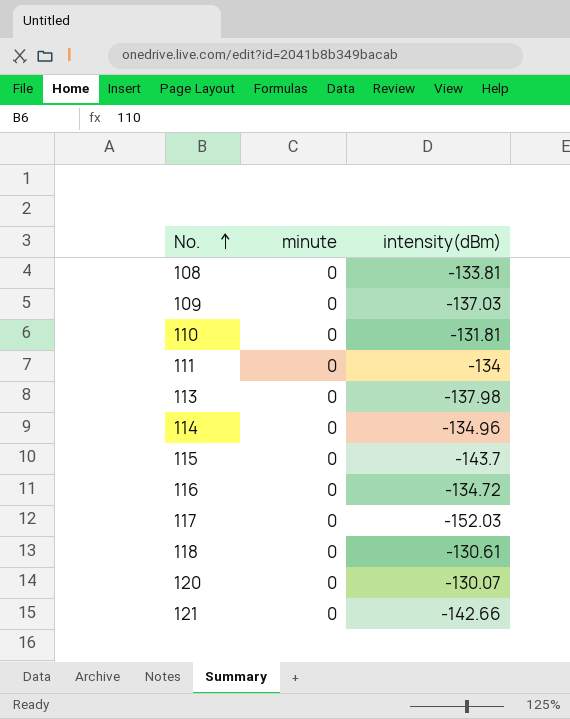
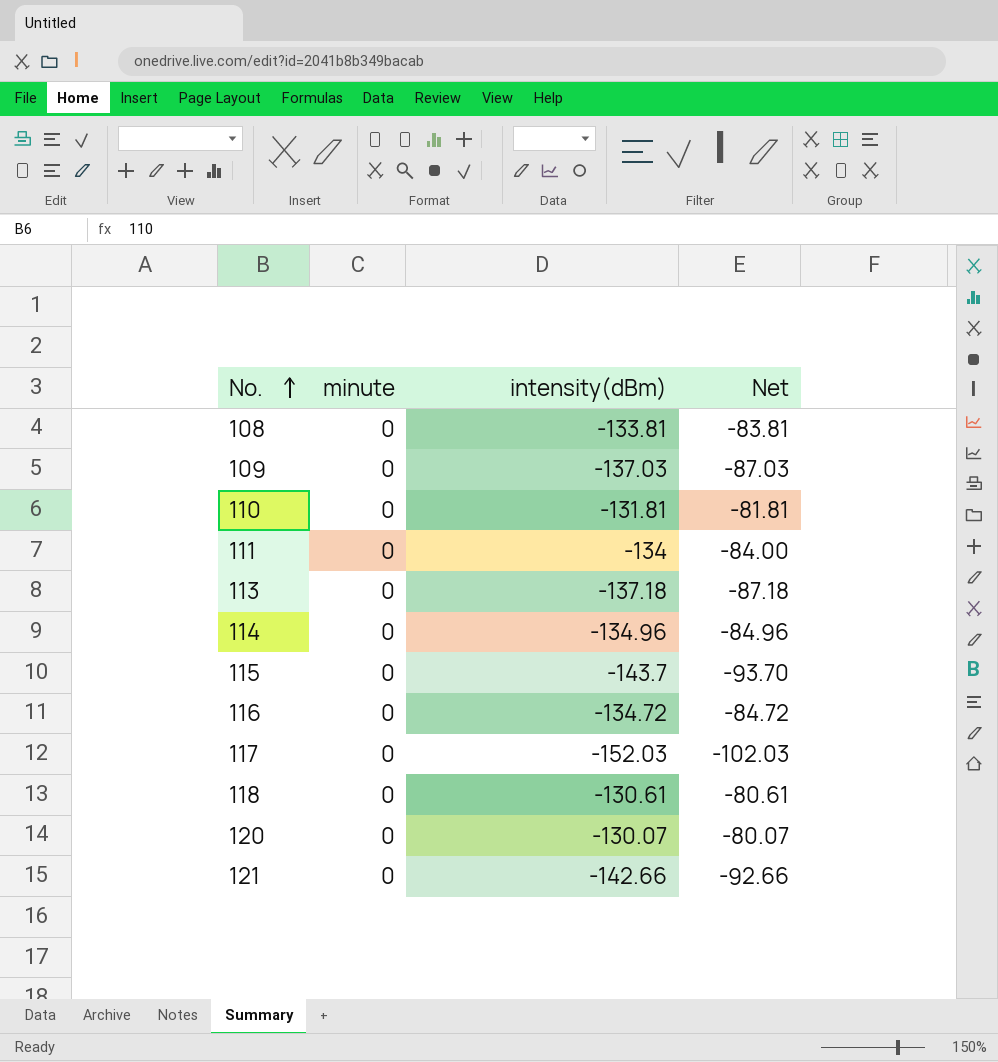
column Net | formula: none -> [intensity(dBm)] + 50
113 | intensity(dBm): -137.98 -> -137.18

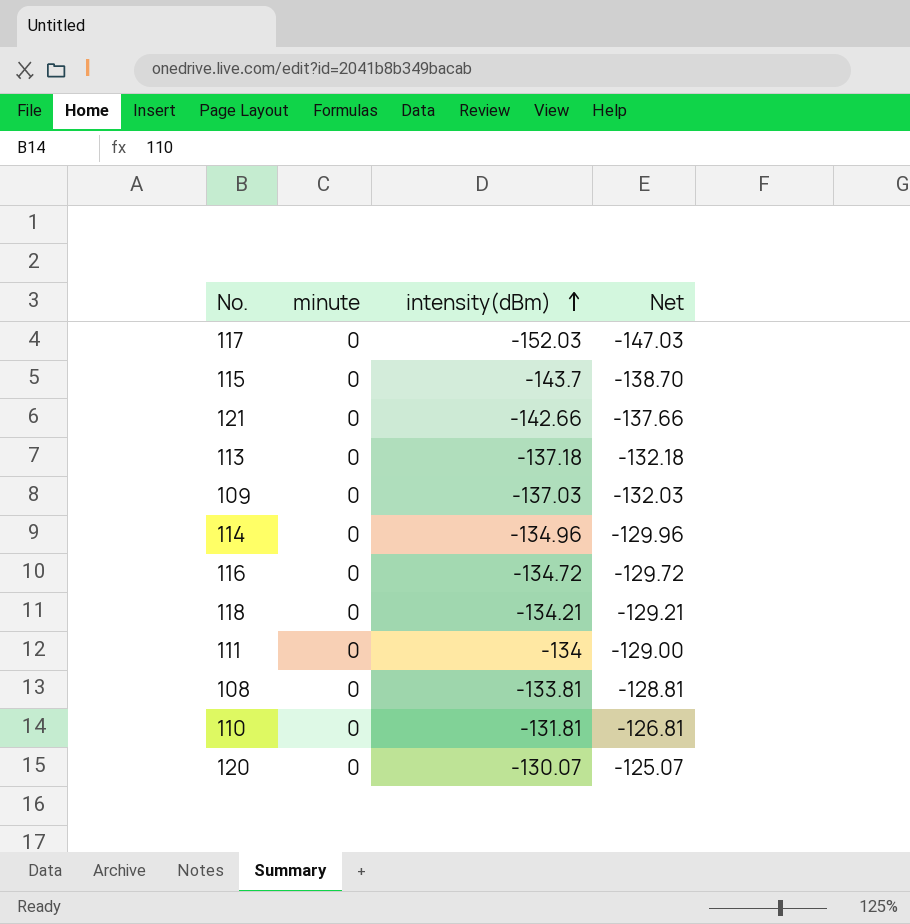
row order: No. ascending -> intensity(dBm) ascending
column Net | formula: [intensity(dBm)] + 50 -> [intensity(dBm)] + 5
118 | intensity(dBm): -130.61 -> -134.21

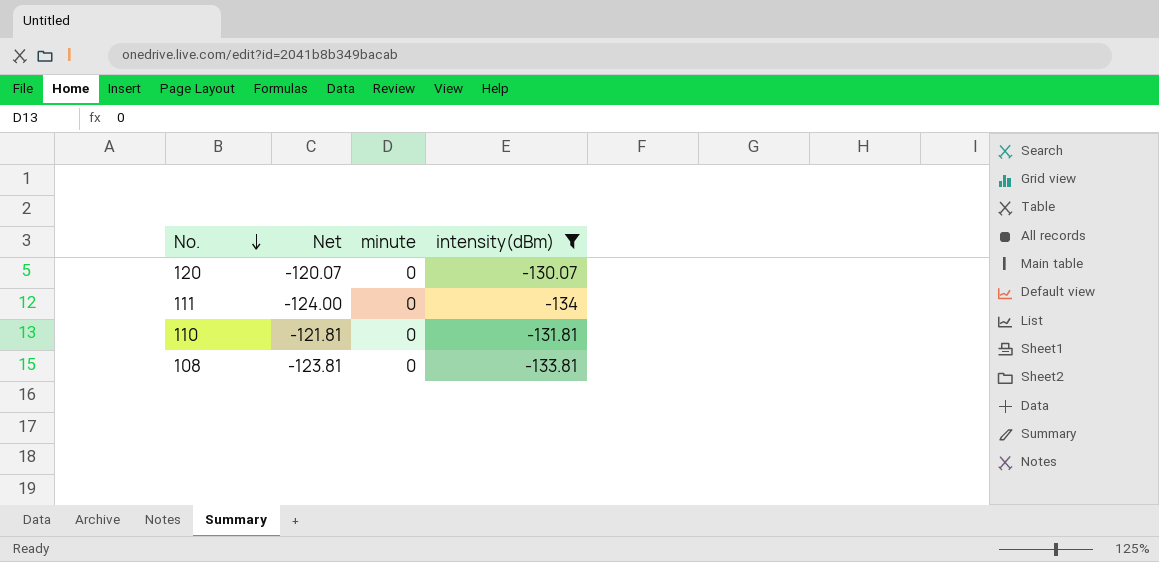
filter: none -> intensity(dBm) >= -134
row order: intensity(dBm) ascending -> No. descending
column Net | formula: [intensity(dBm)] + 5 -> [intensity(dBm)] + 10
column Net | position: 4 -> 2

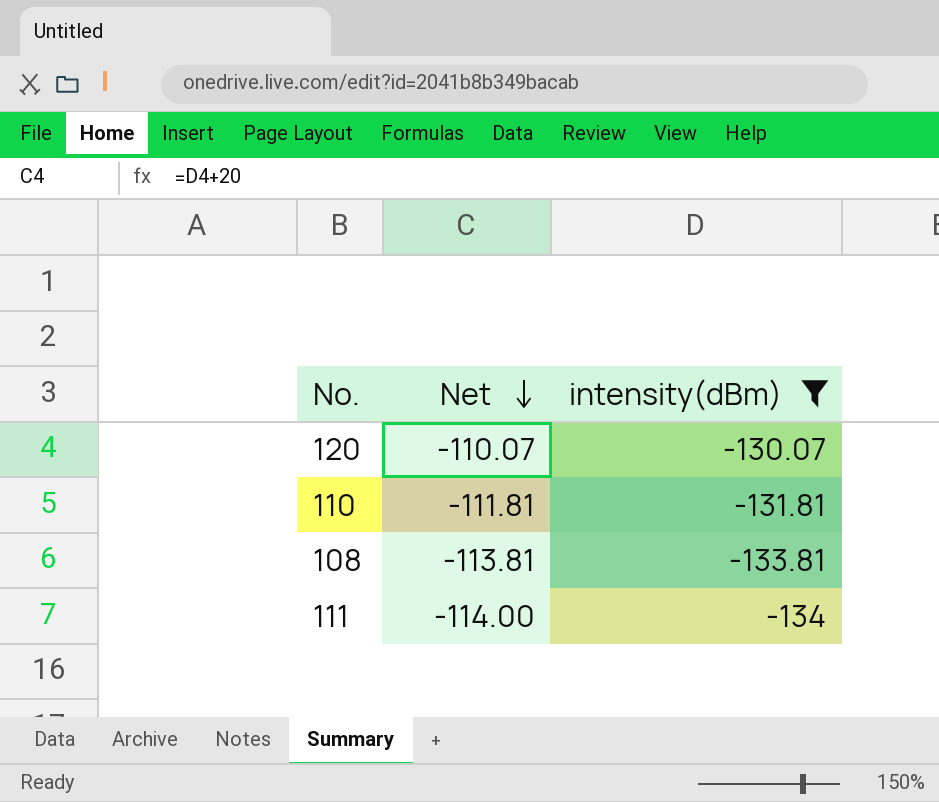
row order: No. descending -> Net descending
column minute | position: 3 -> none
column Net | formula: [intensity(dBm)] + 10 -> [intensity(dBm)] + 20

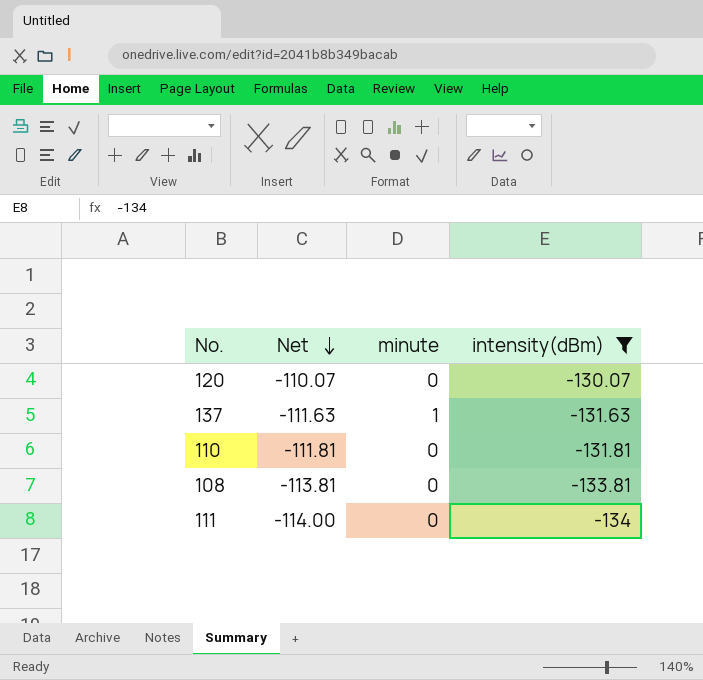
column minute | position: none -> 3
row 137: none -> -111.63 | 1 | -131.63

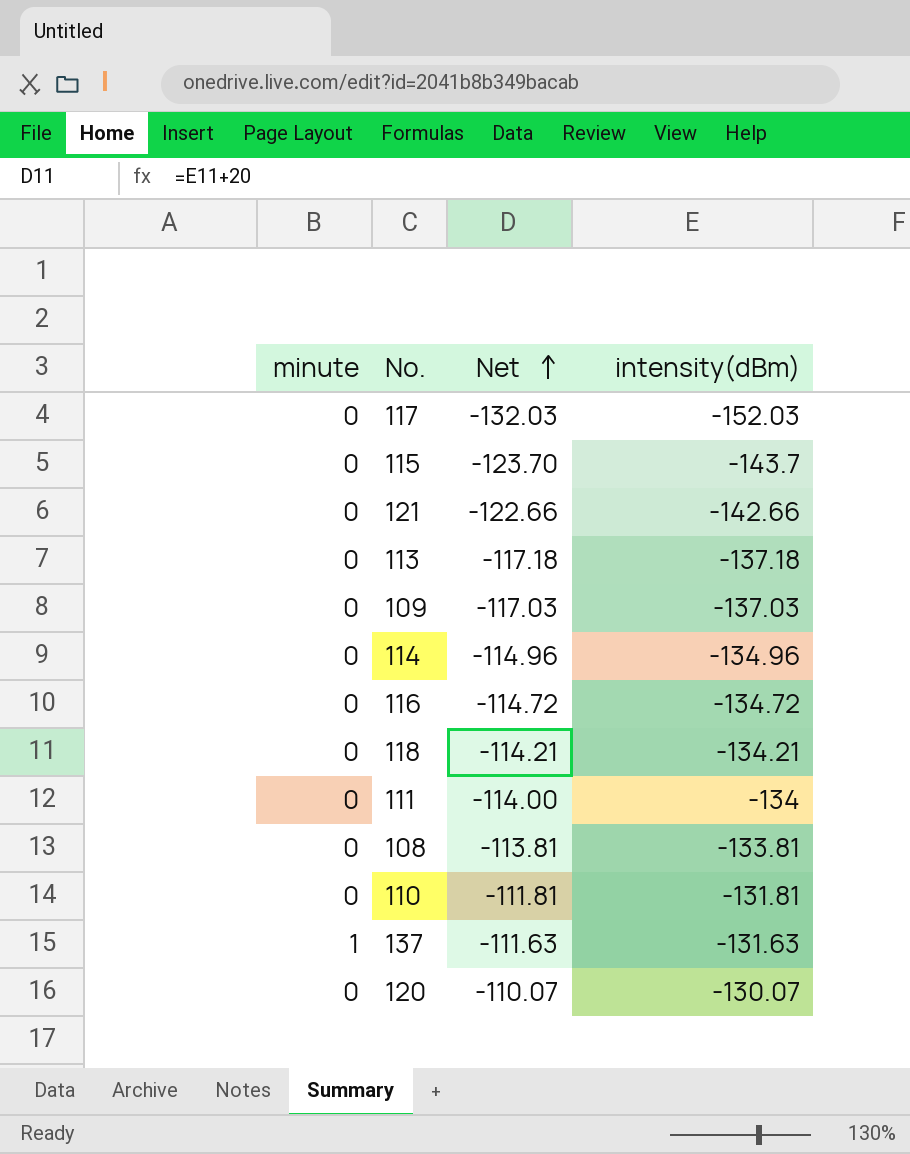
filter: intensity(dBm) >= -134 -> none
row order: Net descending -> Net ascending
column minute | position: 3 -> 1

